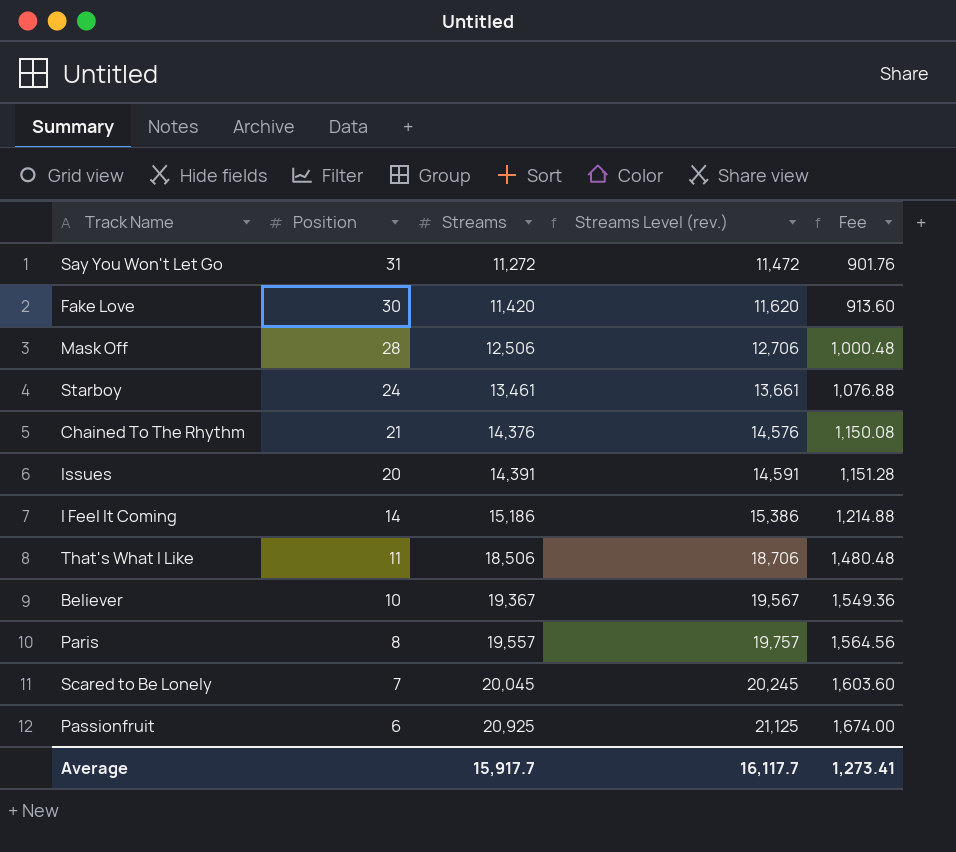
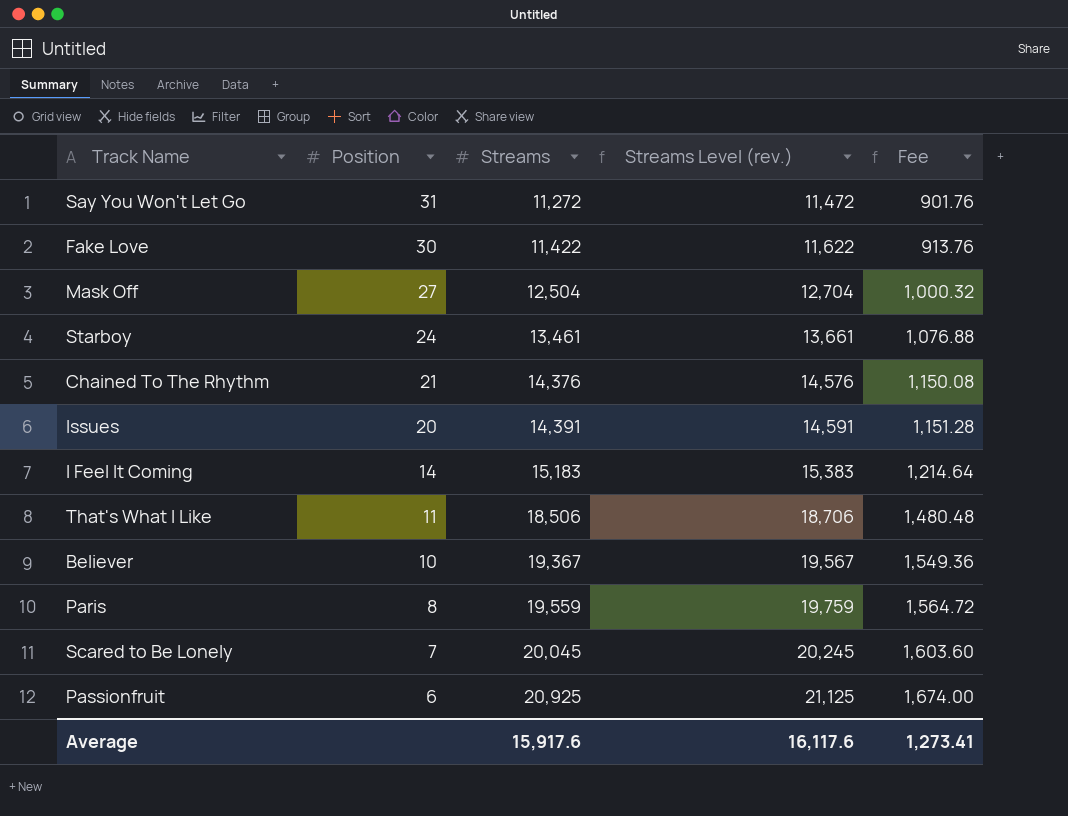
Fake Love | Streams: 11,420 -> 11,422
Fake Love | Streams Level (rev.): 11,620 -> 11,622
Fake Love | Fee: 913.60 -> 913.76
Mask Off | Position: 28 -> 27
Mask Off | Streams: 12,506 -> 12,504
Mask Off | Streams Level (rev.): 12,706 -> 12,704
Mask Off | Fee: 1,000.48 -> 1,000.32
I Feel It Coming | Streams: 15,186 -> 15,183
I Feel It Coming | Streams Level (rev.): 15,386 -> 15,383
I Feel It Coming | Fee: 1,214.88 -> 1,214.64
Paris | Streams: 19,557 -> 19,559
Paris | Streams Level (rev.): 19,757 -> 19,759
Paris | Fee: 1,564.56 -> 1,564.72
Average | Streams: 15,917.7 -> 15,917.6
Average | Streams Level (rev.): 16,117.7 -> 16,117.6

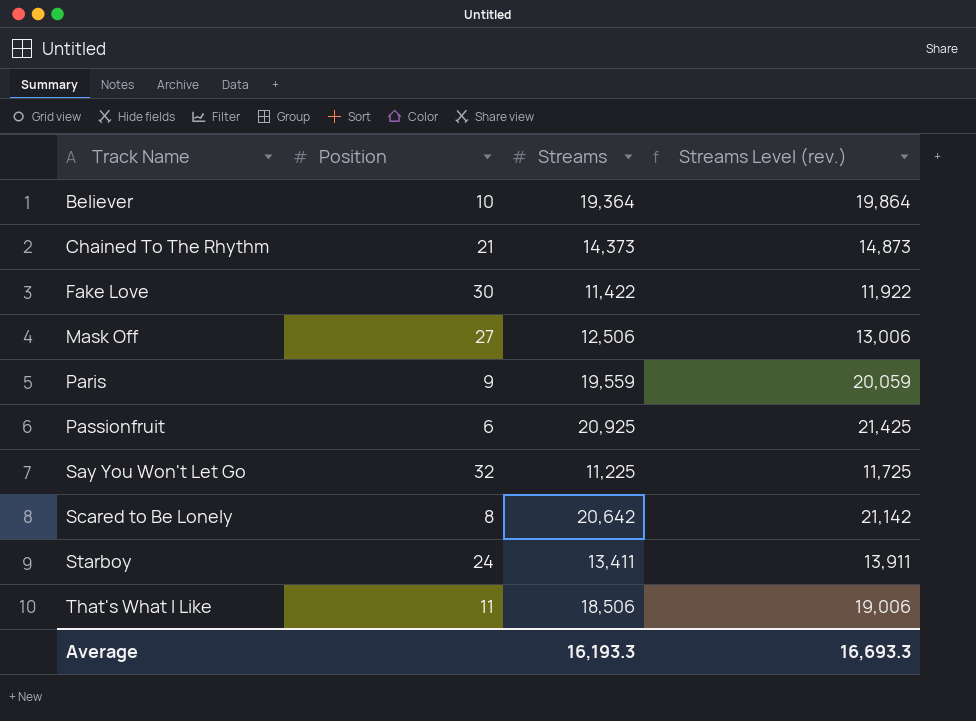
row order: Position descending -> Track Name ascending
column Fee | formula: [Streams] * 0.08 -> none
column Streams Level (rev.) | formula: [Streams] + 200 -> [Streams] + 500
row Issues: 20 | 14,391 | 14,591 | 1,151.28 -> none
row I Feel It Coming: 14 | 15,183 | 15,383 | 1,214.64 -> none
Believer | Streams: 19,367 -> 19,364
Chained To The Rhythm | Streams: 14,376 -> 14,373
Mask Off | Streams: 12,504 -> 12,506
Paris | Position: 8 -> 9
Say You Won't Let Go | Position: 31 -> 32
Say You Won't Let Go | Streams: 11,272 -> 11,225
Scared to Be Lonely | Position: 7 -> 8
Scared to Be Lonely | Streams: 20,045 -> 20,642
Starboy | Streams: 13,461 -> 13,411
Average | Streams: 15,917.6 -> 16,193.3
Average | Streams Level (rev.): 16,117.6 -> 16,693.3

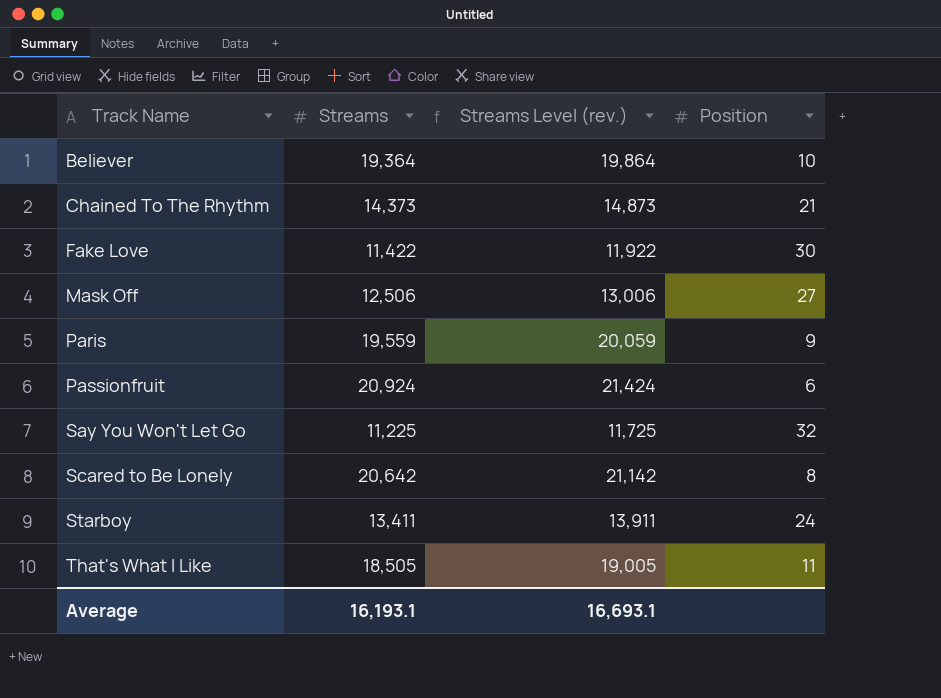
column Position | position: 2 -> 4
Passionfruit | Streams: 20,925 -> 20,924
Passionfruit | Streams Level (rev.): 21,425 -> 21,424
That's What I Like | Streams: 18,506 -> 18,505
That's What I Like | Streams Level (rev.): 19,006 -> 19,005
Average | Streams: 16,193.3 -> 16,193.1
Average | Streams Level (rev.): 16,693.3 -> 16,693.1

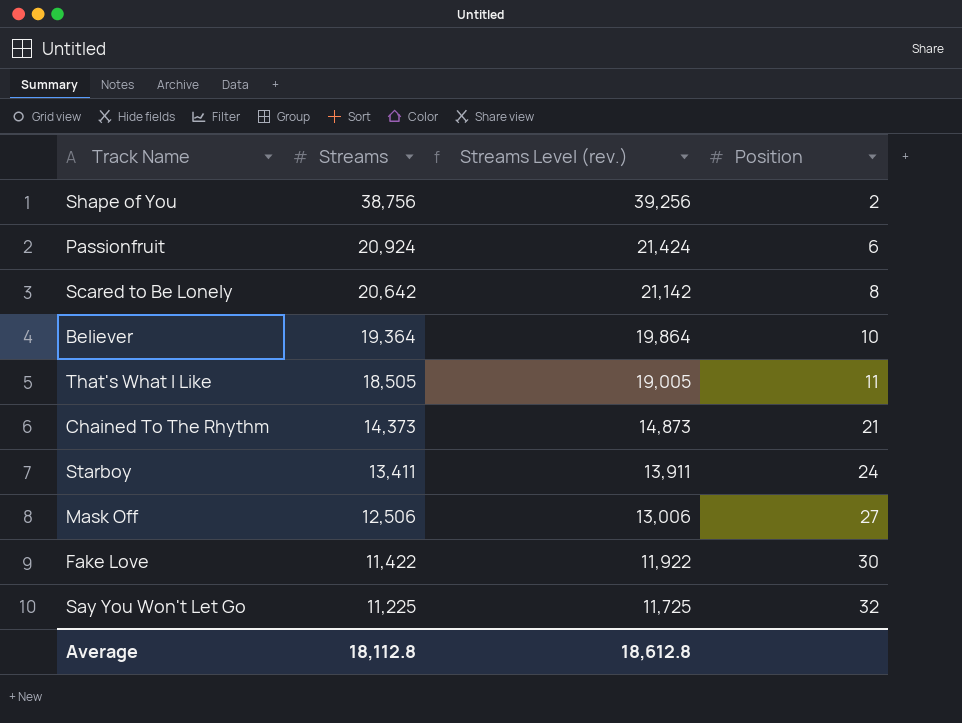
row order: Track Name ascending -> Streams descending
row Paris: 19,559 | 20,059 | 9 -> none
row Shape of You: none -> 38,756 | 39,256 | 2
Average | Streams: 16,193.1 -> 18,112.8
Average | Streams Level (rev.): 16,693.1 -> 18,612.8

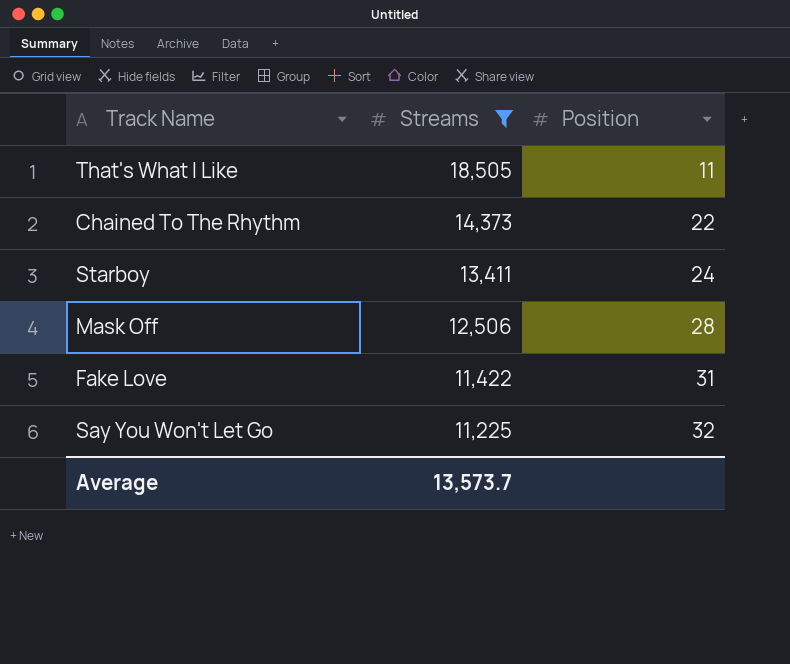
filter: none -> Streams <= 18,505
column Streams Level (rev.) | formula: [Streams] + 500 -> none
Chained To The Rhythm | Position: 21 -> 22
Mask Off | Position: 27 -> 28
Fake Love | Position: 30 -> 31
Average | Streams: 18,112.8 -> 13,573.7

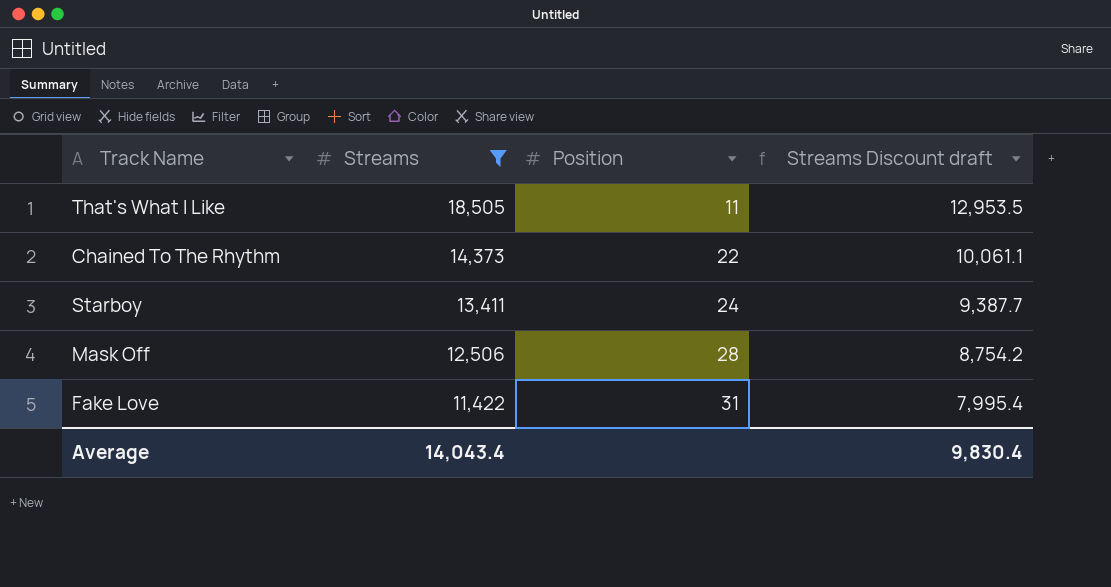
column Streams Discount draft | formula: none -> [Streams] * 0.7
row Say You Won't Let Go: 11,225 | 32 -> none
Average | Streams: 13,573.7 -> 14,043.4

